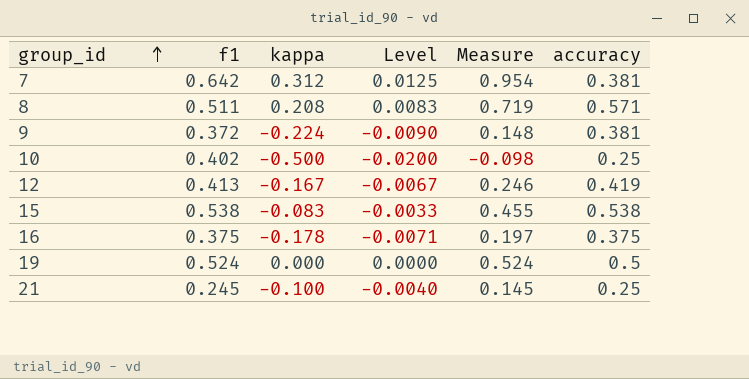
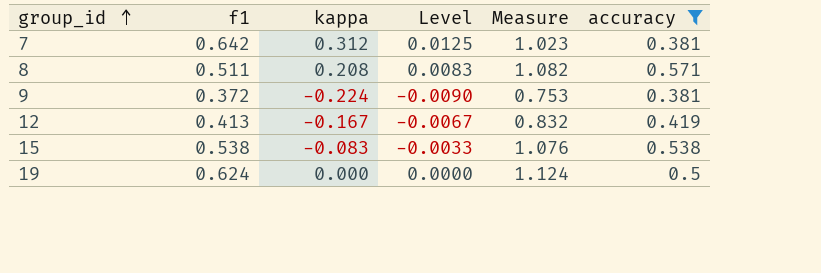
filter: none -> accuracy >= 0.381
column Measure | formula: [f1] + [kappa] -> [f1] + [accuracy]
19 | f1: 0.524 -> 0.624

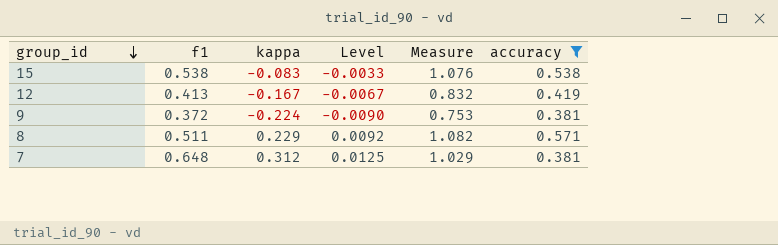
row order: group_id ascending -> group_id descending
row 19: 0.624 | 0.000 | 0.0000 | 1.124 | 0.5 -> none
8 | kappa: 0.208 -> 0.229
8 | Level: 0.0083 -> 0.0092
7 | f1: 0.642 -> 0.648
7 | Measure: 1.023 -> 1.029

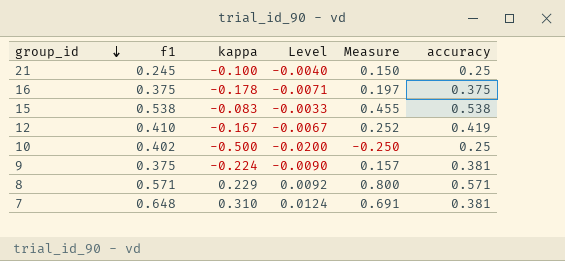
filter: accuracy >= 0.381 -> none
column Measure | formula: [f1] + [accuracy] -> [kappa] + [accuracy]
12 | f1: 0.413 -> 0.410
9 | f1: 0.372 -> 0.375
8 | f1: 0.511 -> 0.571
7 | kappa: 0.312 -> 0.310
7 | Level: 0.0125 -> 0.0124

